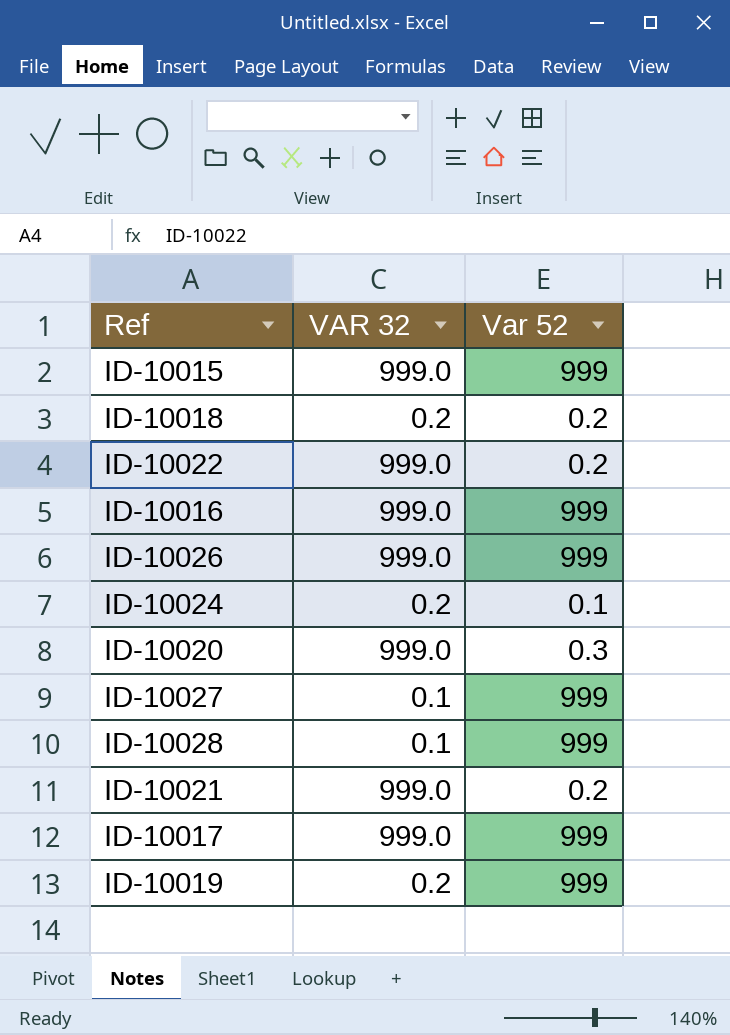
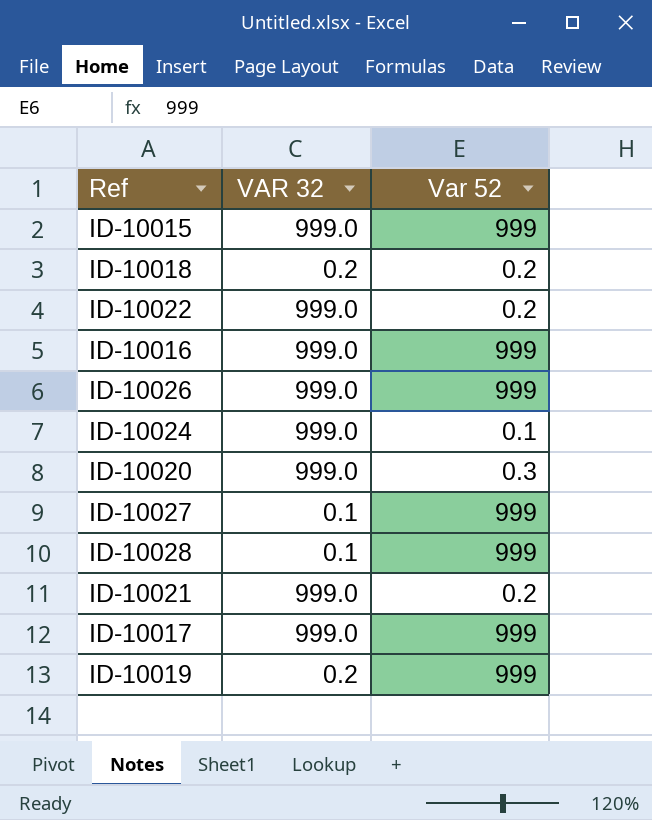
ID-10024 | VAR 32: 0.2 -> 999.0

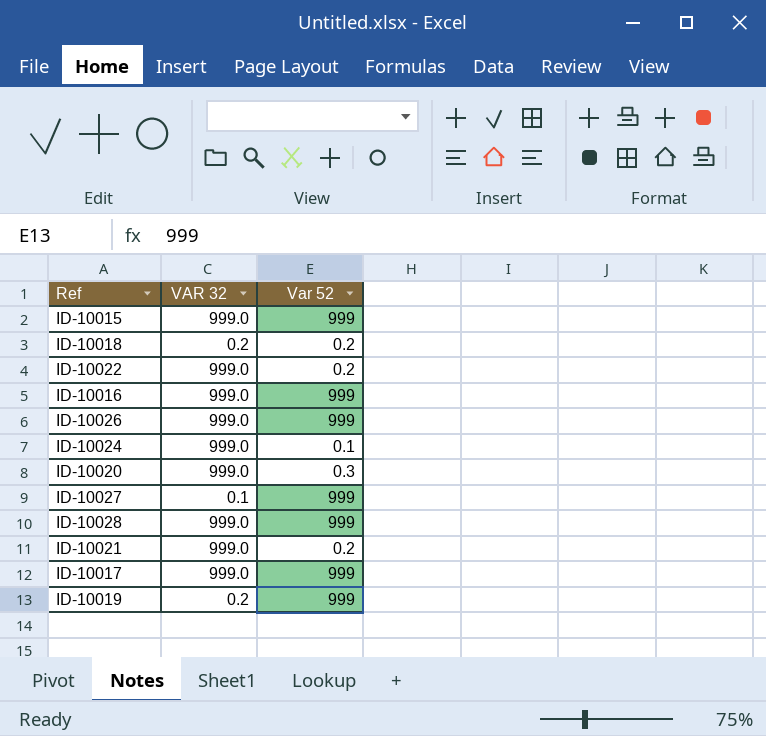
ID-10028 | VAR 32: 0.1 -> 999.0

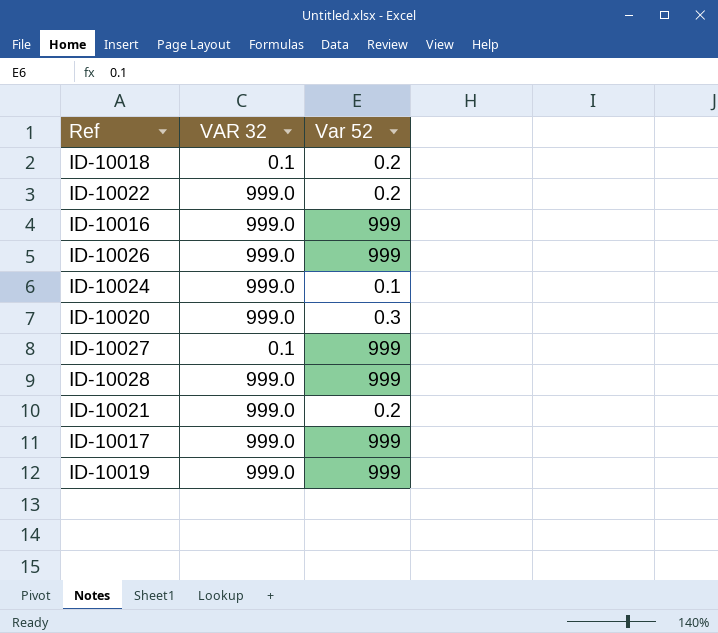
row ID-10015: 999.0 | 999 -> none
ID-10018 | VAR 32: 0.2 -> 0.1
ID-10019 | VAR 32: 0.2 -> 999.0

